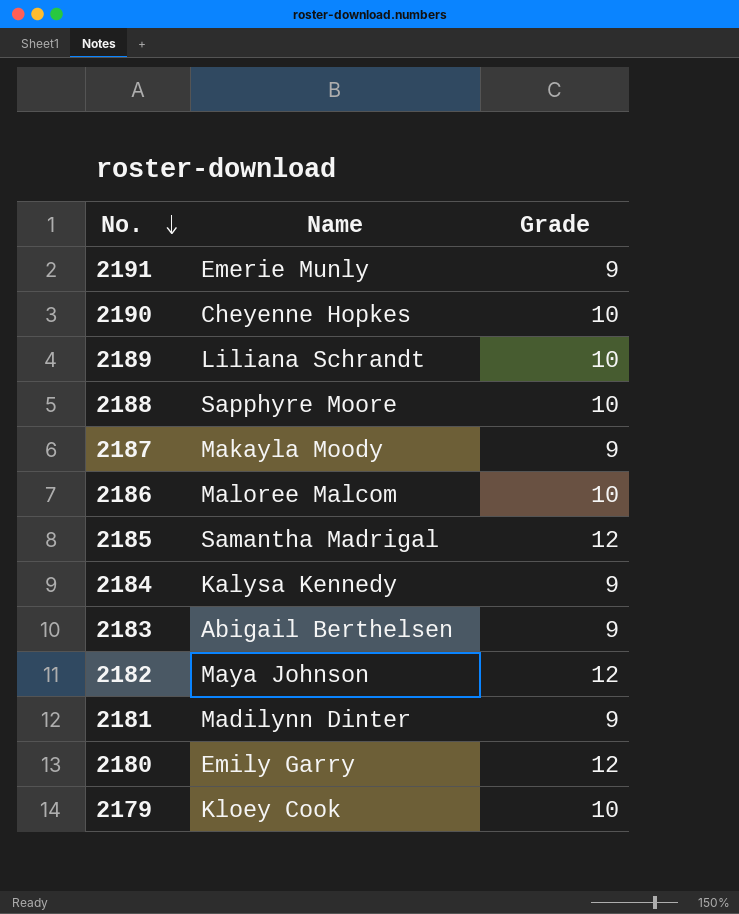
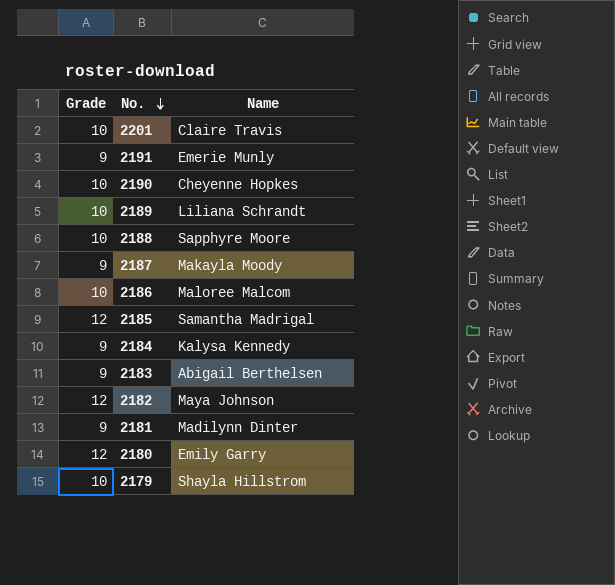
column Grade | position: 3 -> 1
row 2201: none -> 10 | Claire Travis
2179 | Name: Kloey Cook -> Shayla Hillstrom

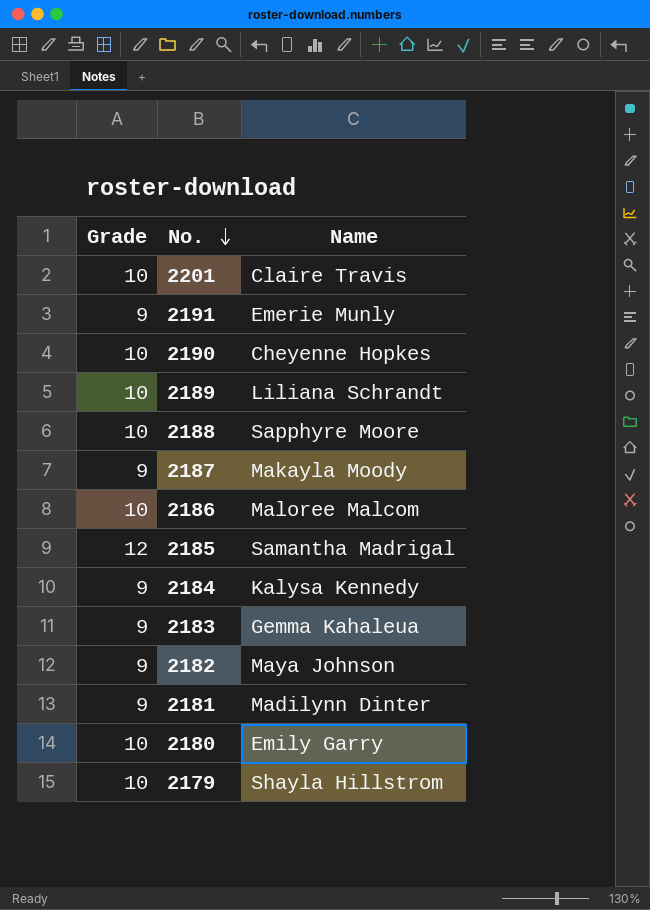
2183 | Name: Abigail Berthelsen -> Gemma Kahaleua
2182 | Grade: 12 -> 9
2180 | Grade: 12 -> 10

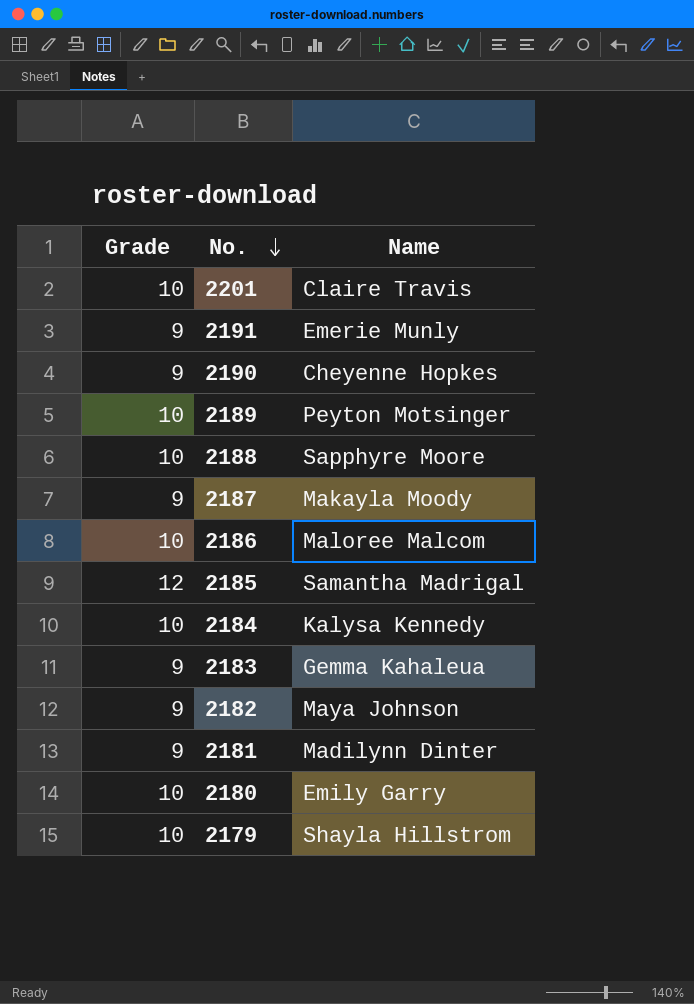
2190 | Grade: 10 -> 9
2189 | Name: Liliana Schrandt -> Peyton Motsinger
2184 | Grade: 9 -> 10

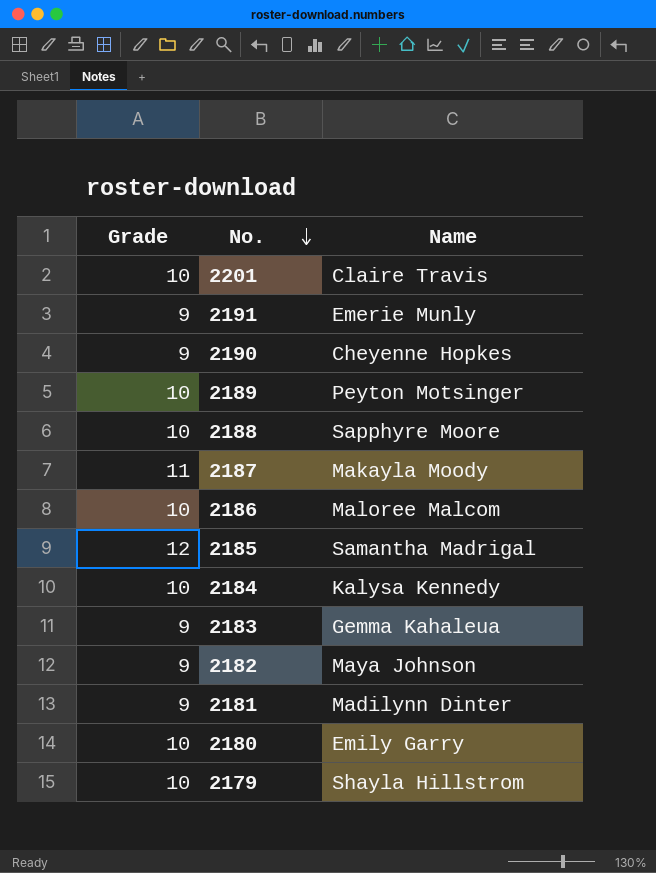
2187 | Grade: 9 -> 11

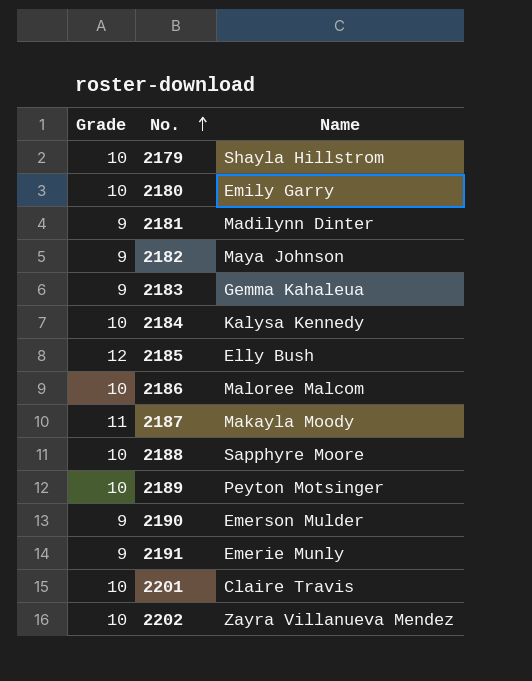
row order: No. descending -> No. ascending
2185 | Name: Samantha Madrigal -> Elly Bush
2190 | Name: Cheyenne Hopkes -> Emerson Mulder
row 2202: none -> 10 | Zayra Villanueva Mendez

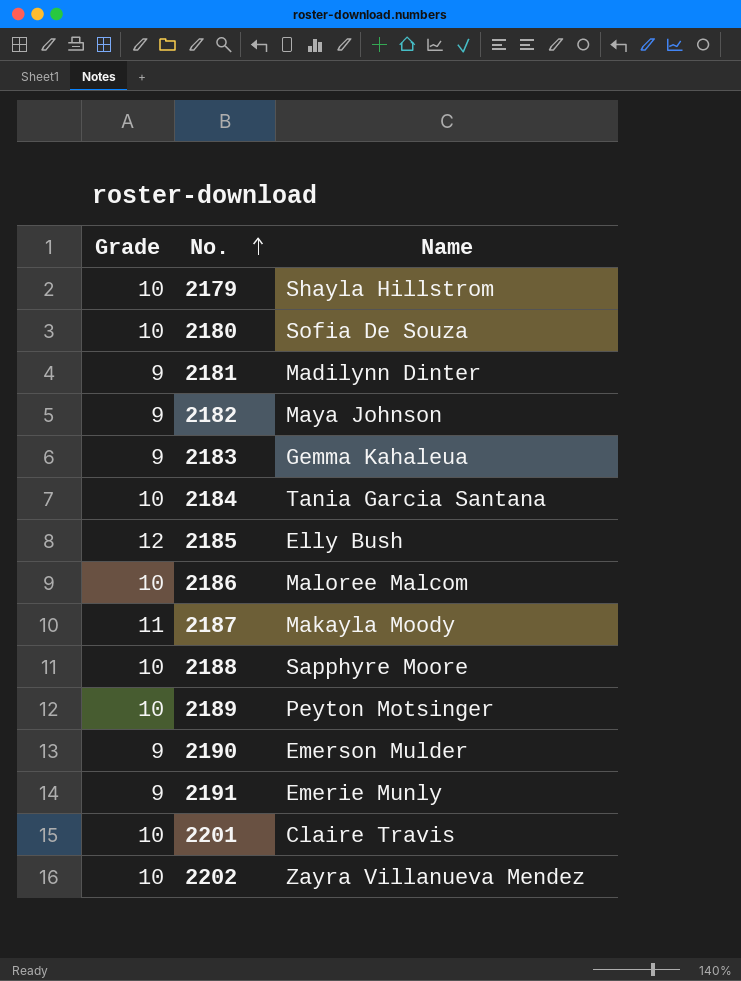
2180 | Name: Emily Garry -> Sofia De Souza
2184 | Name: Kalysa Kennedy -> Tania Garcia Santana

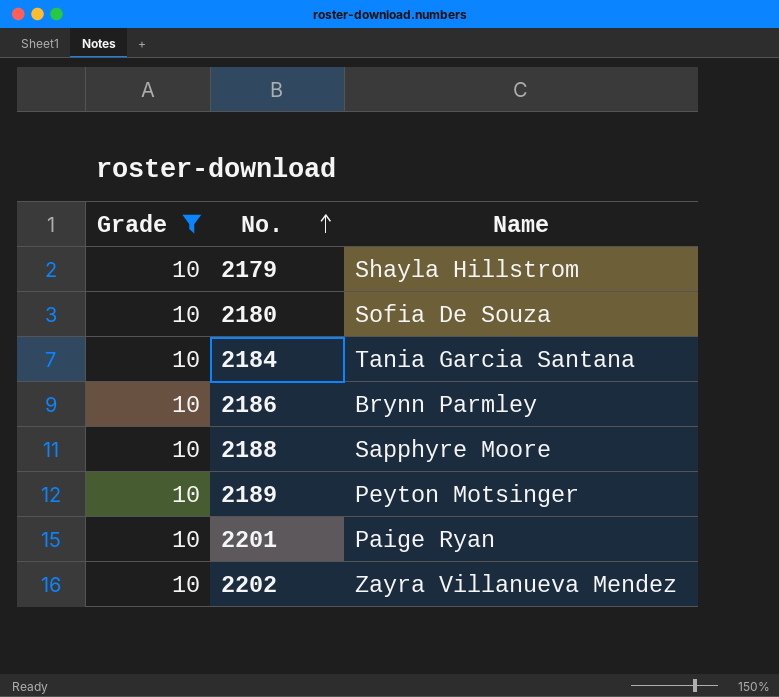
filter: none -> Grade = 10
2186 | Name: Maloree Malcom -> Brynn Parmley
2201 | Name: Claire Travis -> Paige Ryan

